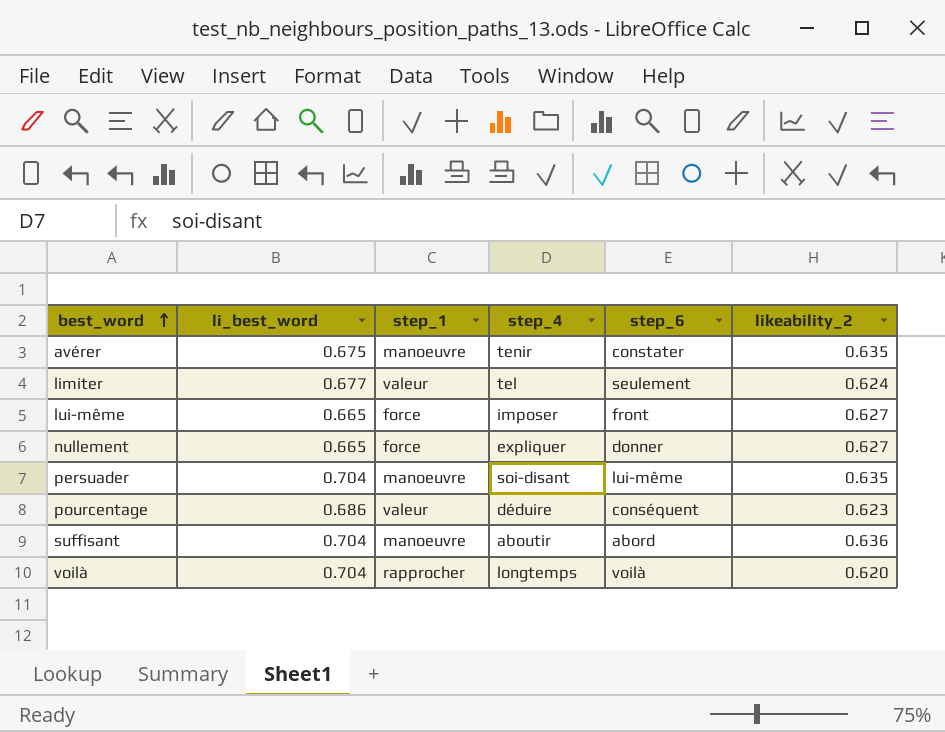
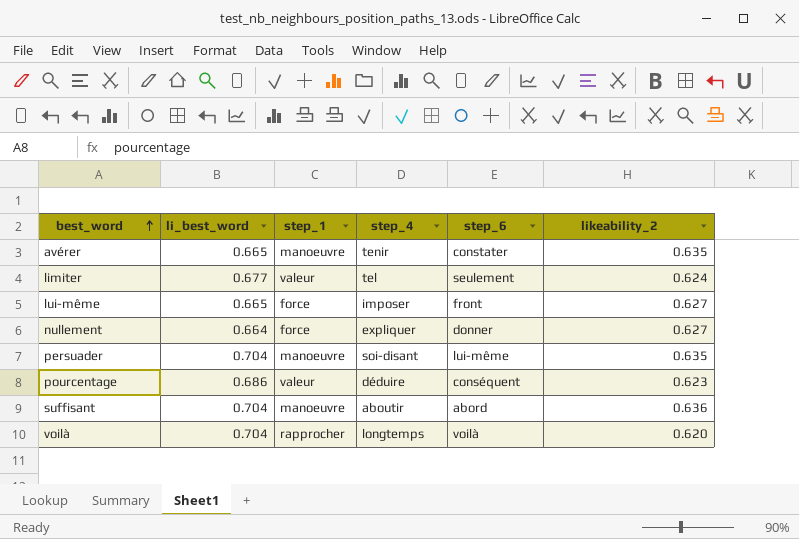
avérer | li_best_word: 0.675 -> 0.665
nullement | li_best_word: 0.665 -> 0.664

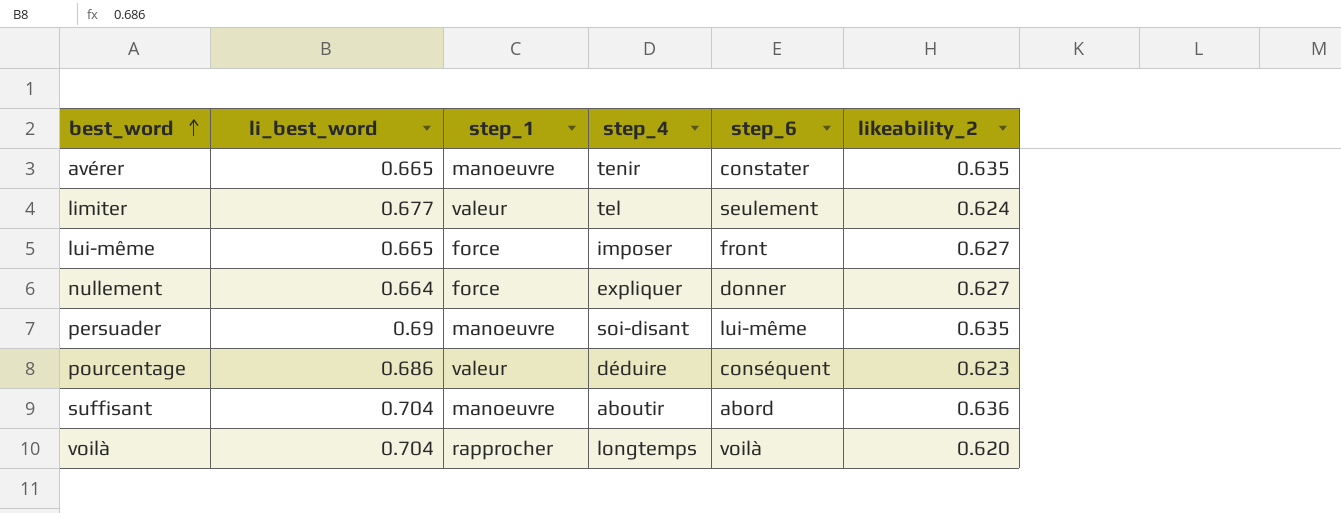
persuader | li_best_word: 0.704 -> 0.69

